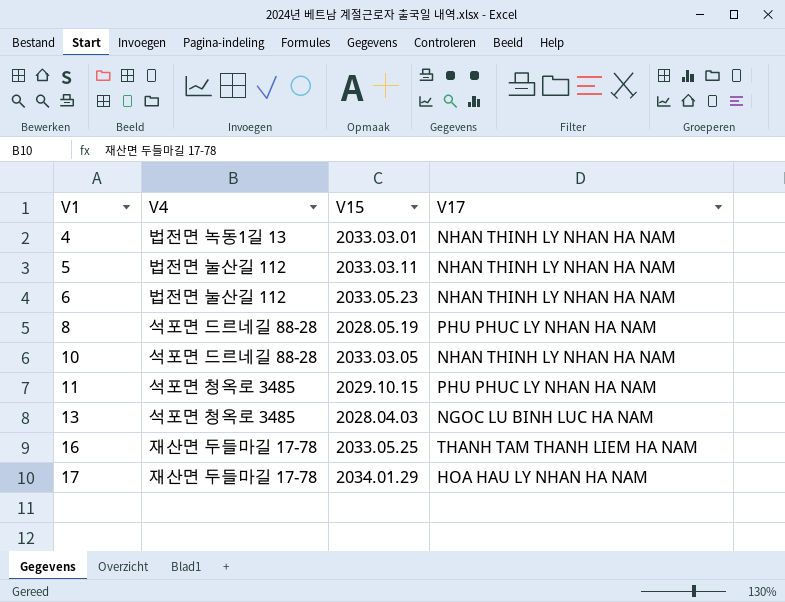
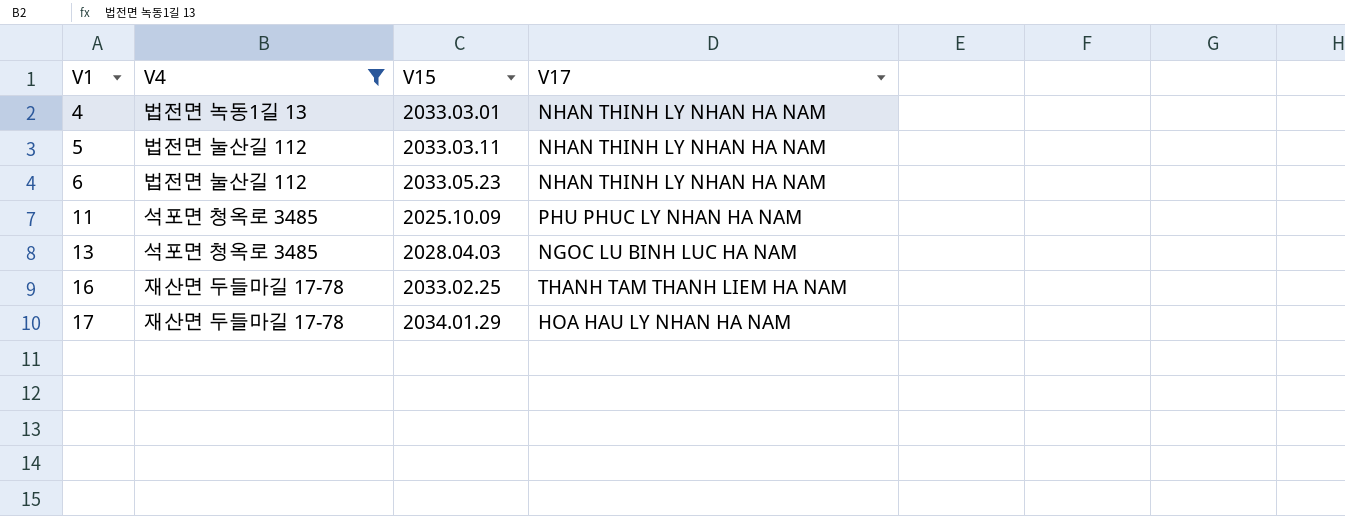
filter: none -> V4 != 석포면 드르네길 88-28
11 | V15: 2029.10.15 -> 2025.10.09
16 | V15: 2033.05.25 -> 2033.02.25

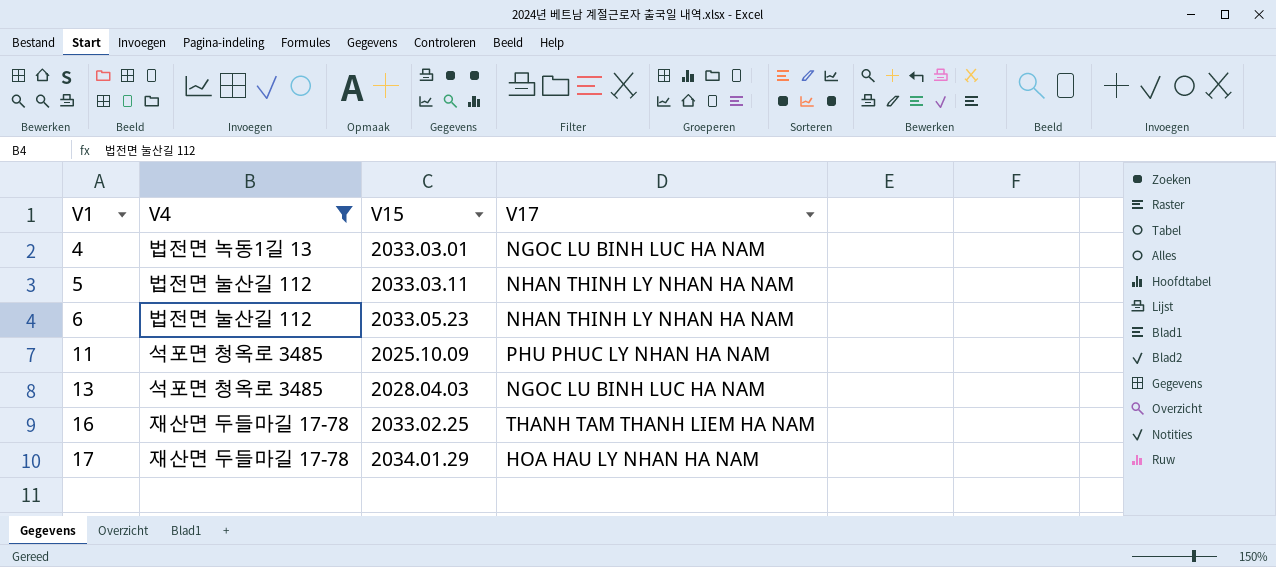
4 | V17: NHAN THINH LY NHAN HA NAM -> NGOC LU BINH LUC HA NAM

